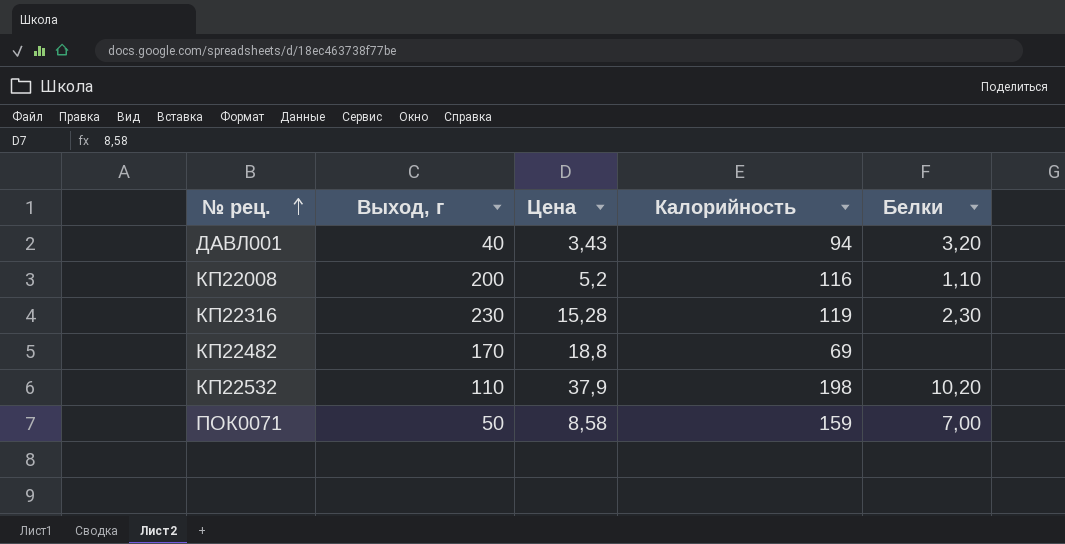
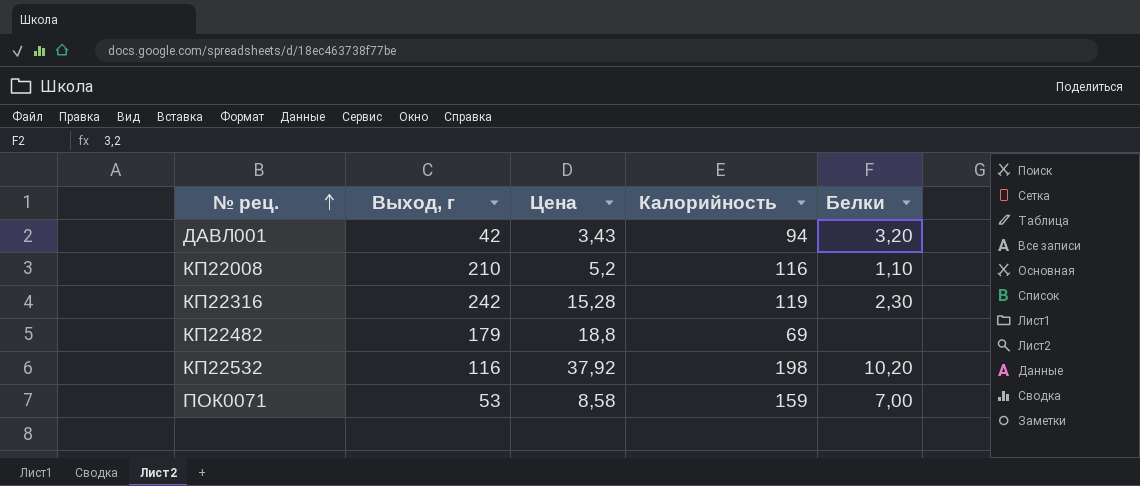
ДАВЛ001 | Выход, г: 40 -> 42
КП22008 | Выход, г: 200 -> 210
КП22316 | Выход, г: 230 -> 242
КП22482 | Выход, г: 170 -> 179
КП22532 | Выход, г: 110 -> 116
КП22532 | Цена: 37,9 -> 37,92
ПОК0071 | Выход, г: 50 -> 53

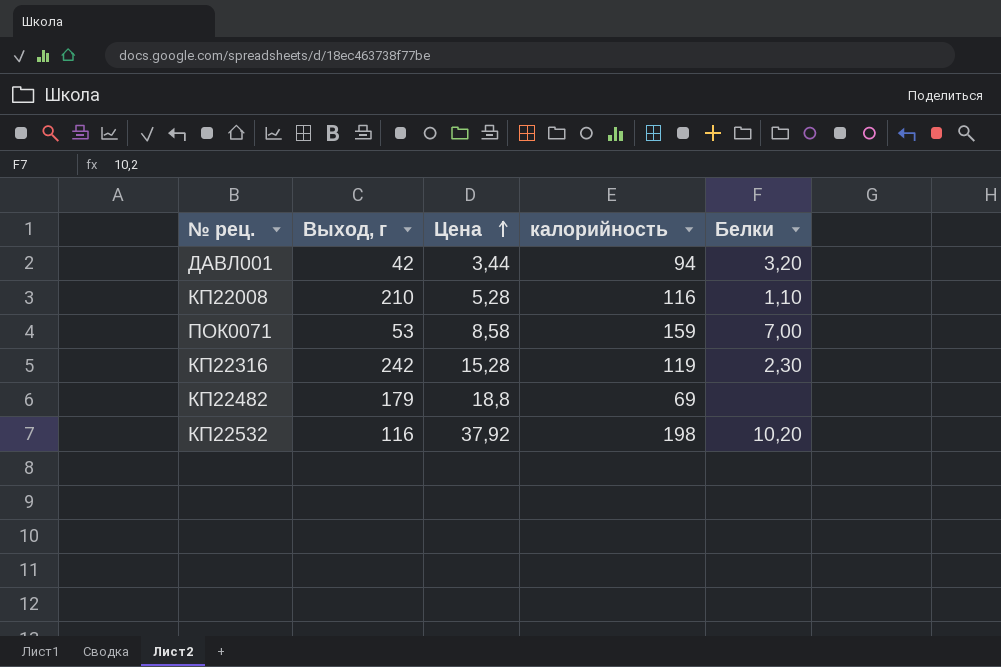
row order: № рец. ascending -> Цена ascending
column name: Калорийность -> калорийность
ДАВЛ001 | Цена: 3,43 -> 3,44
КП22008 | Цена: 5,2 -> 5,28

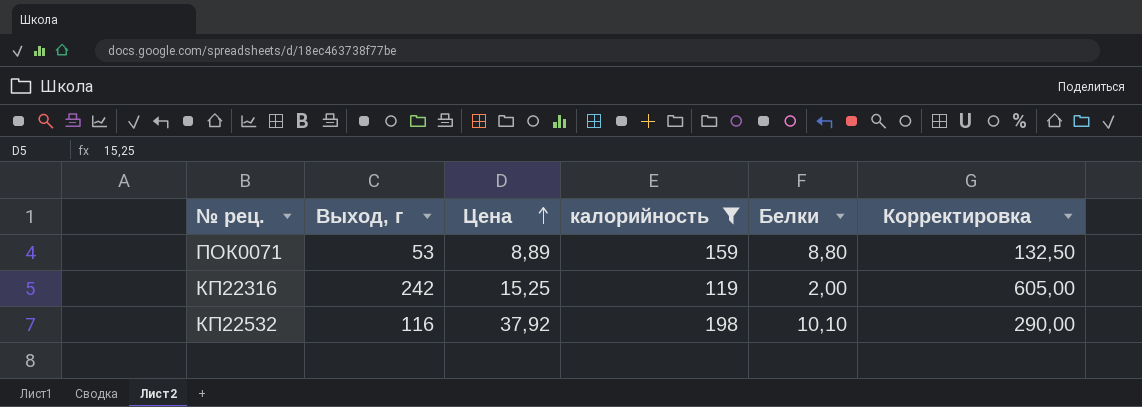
filter: none -> калорийность >= 119
column Корректировка | formula: none -> [Выход, г] * 2,5
ПОК0071 | Цена: 8,58 -> 8,89
ПОК0071 | Белки: 7,00 -> 8,80
КП22316 | Цена: 15,28 -> 15,25
КП22316 | Белки: 2,30 -> 2,00
КП22532 | Белки: 10,20 -> 10,10

